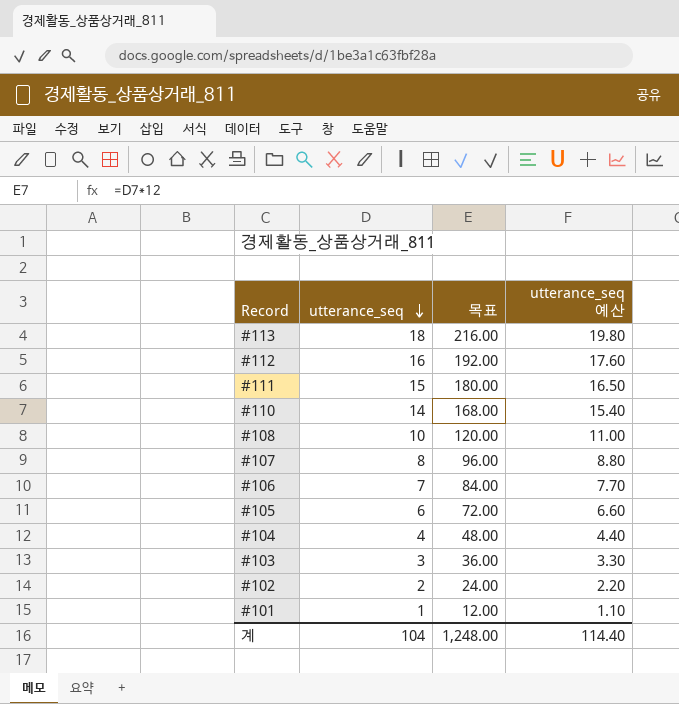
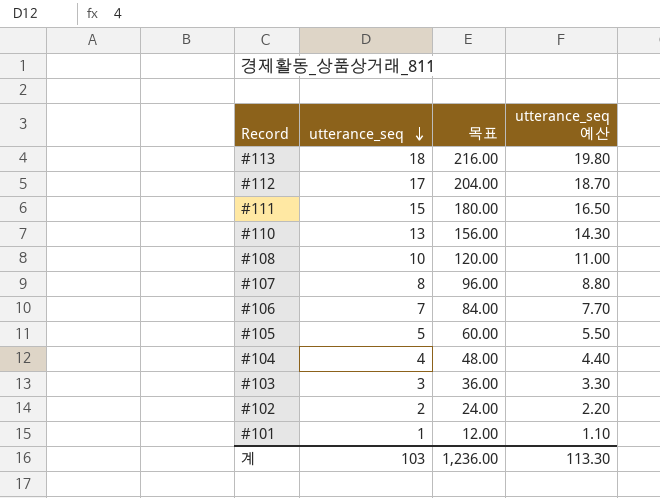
#112 | utterance_seq: 16 -> 17
#112 | 목표: 192.00 -> 204.00
#112 | utterance_seq 예산: 17.60 -> 18.70
#110 | utterance_seq: 14 -> 13
#110 | 목표: 168.00 -> 156.00
#110 | utterance_seq 예산: 15.40 -> 14.30
#105 | utterance_seq: 6 -> 5
#105 | 목표: 72.00 -> 60.00
#105 | utterance_seq 예산: 6.60 -> 5.50
계 | utterance_seq: 104 -> 103
계 | 목표: 1,248.00 -> 1,236.00
계 | utterance_seq 예산: 114.40 -> 113.30

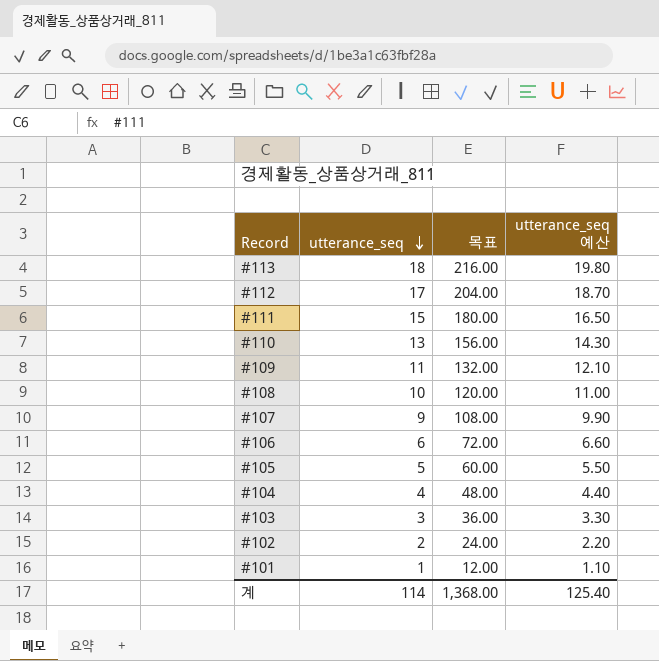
row #109: none -> 11 | 132.00 | 12.10
#107 | utterance_seq: 8 -> 9
#107 | 목표: 96.00 -> 108.00
#107 | utterance_seq 예산: 8.80 -> 9.90
#106 | utterance_seq: 7 -> 6
#106 | 목표: 84.00 -> 72.00
#106 | utterance_seq 예산: 7.70 -> 6.60
계 | utterance_seq: 103 -> 114
계 | 목표: 1,236.00 -> 1,368.00
계 | utterance_seq 예산: 113.30 -> 125.40

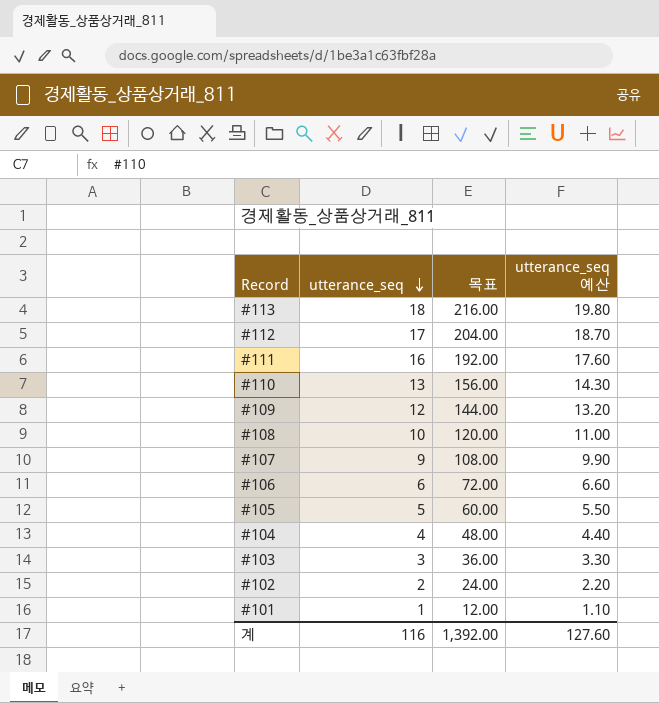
#111 | utterance_seq: 15 -> 16
#111 | 목표: 180.00 -> 192.00
#111 | utterance_seq 예산: 16.50 -> 17.60
#109 | utterance_seq: 11 -> 12
#109 | 목표: 132.00 -> 144.00
#109 | utterance_seq 예산: 12.10 -> 13.20
계 | utterance_seq: 114 -> 116
계 | 목표: 1,368.00 -> 1,392.00
계 | utterance_seq 예산: 125.40 -> 127.60

